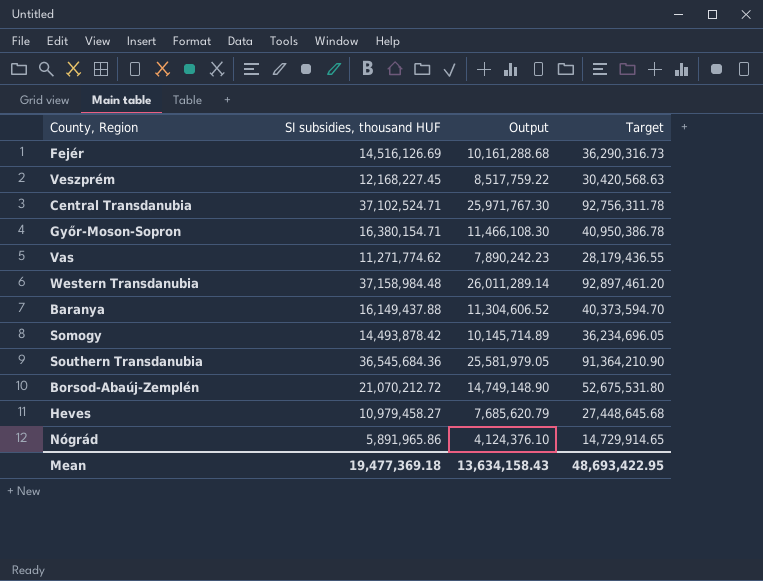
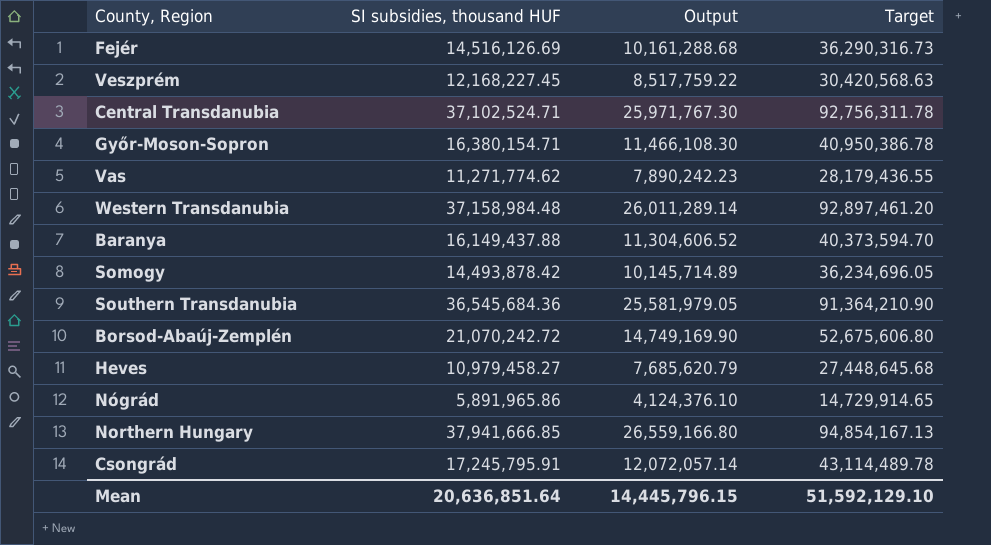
Borsod-Abaúj-Zemplén | SI subsidies, thousand HUF: 21,070,212.72 -> 21,070,242.72
Borsod-Abaúj-Zemplén | Output: 14,749,148.90 -> 14,749,169.90
Borsod-Abaúj-Zemplén | Target: 52,675,531.80 -> 52,675,606.80
row Northern Hungary: none -> 37,941,666.85 | 26,559,166.80 | 94,854,167.13
row Csongrád: none -> 17,245,795.91 | 12,072,057.14 | 43,114,489.78
Mean | SI subsidies, thousand HUF: 19,477,369.18 -> 20,636,851.64
Mean | Output: 13,634,158.43 -> 14,445,796.15
Mean | Target: 48,693,422.95 -> 51,592,129.10

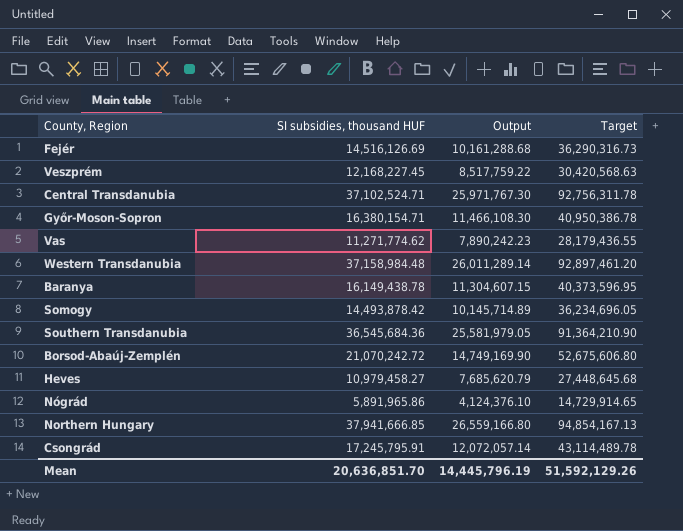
Baranya | SI subsidies, thousand HUF: 16,149,437.88 -> 16,149,438.78
Baranya | Output: 11,304,606.52 -> 11,304,607.15
Baranya | Target: 40,373,594.70 -> 40,373,596.95
Mean | SI subsidies, thousand HUF: 20,636,851.64 -> 20,636,851.70
Mean | Output: 14,445,796.15 -> 14,445,796.19
Mean | Target: 51,592,129.10 -> 51,592,129.26

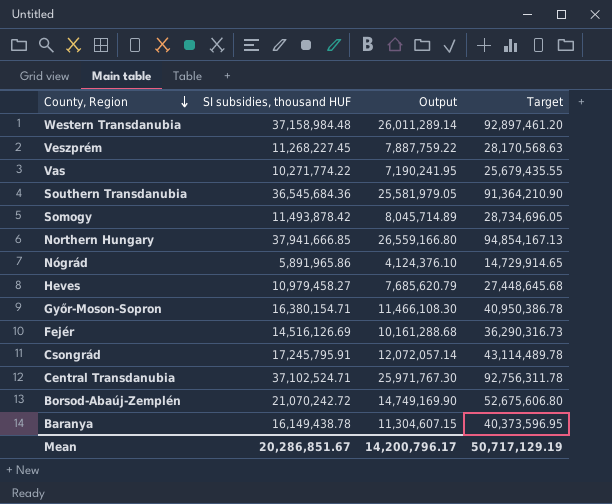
row order: none -> County, Region descending
Veszprém | SI subsidies, thousand HUF: 12,168,227.45 -> 11,268,227.45
Veszprém | Output: 8,517,759.22 -> 7,887,759.22
Veszprém | Target: 30,420,568.63 -> 28,170,568.63
Vas | SI subsidies, thousand HUF: 11,271,774.62 -> 10,271,774.22
Vas | Output: 7,890,242.23 -> 7,190,241.95
Vas | Target: 28,179,436.55 -> 25,679,435.55
Somogy | SI subsidies, thousand HUF: 14,493,878.42 -> 11,493,878.42
Somogy | Output: 10,145,714.89 -> 8,045,714.89
Somogy | Target: 36,234,696.05 -> 28,734,696.05
Mean | SI subsidies, thousand HUF: 20,636,851.70 -> 20,286,851.67
Mean | Output: 14,445,796.19 -> 14,200,796.17
Mean | Target: 51,592,129.26 -> 50,717,129.19

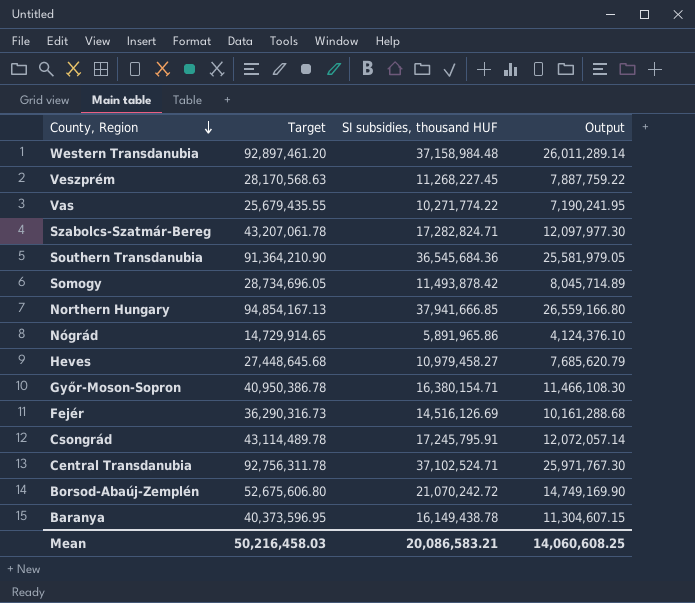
column Target | position: 4 -> 2
row Szabolcs-Szatmár-Bereg: none -> 43,207,061.78 | 17,282,824.71 | 12,097,977.30
Mean | Target: 50,717,129.19 -> 50,216,458.03
Mean | SI subsidies, thousand HUF: 20,286,851.67 -> 20,086,583.21
Mean | Output: 14,200,796.17 -> 14,060,608.25

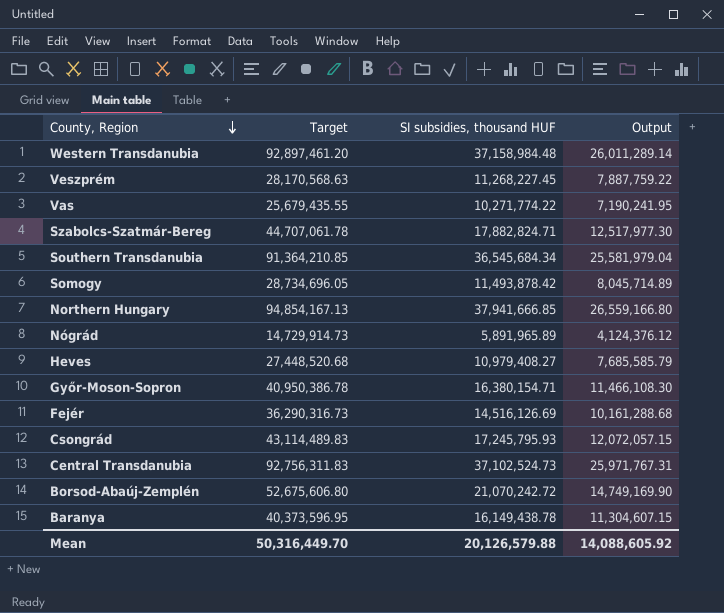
Szabolcs-Szatmár-Bereg | Target: 43,207,061.78 -> 44,707,061.78
Szabolcs-Szatmár-Bereg | SI subsidies, thousand HUF: 17,282,824.71 -> 17,882,824.71
Szabolcs-Szatmár-Bereg | Output: 12,097,977.30 -> 12,517,977.30
Southern Transdanubia | Target: 91,364,210.90 -> 91,364,210.85
Southern Transdanubia | SI subsidies, thousand HUF: 36,545,684.36 -> 36,545,684.34
Southern Transdanubia | Output: 25,581,979.05 -> 25,581,979.04
Nógrád | Target: 14,729,914.65 -> 14,729,914.73
Nógrád | SI subsidies, thousand HUF: 5,891,965.86 -> 5,891,965.89
Nógrád | Output: 4,124,376.10 -> 4,124,376.12
Heves | Target: 27,448,645.68 -> 27,448,520.68
Heves | SI subsidies, thousand HUF: 10,979,458.27 -> 10,979,408.27
Heves | Output: 7,685,620.79 -> 7,685,585.79
Csongrád | Target: 43,114,489.78 -> 43,114,489.83
Csongrád | SI subsidies, thousand HUF: 17,245,795.91 -> 17,245,795.93
Csongrád | Output: 12,072,057.14 -> 12,072,057.15
Central Transdanubia | Target: 92,756,311.78 -> 92,756,311.83
Central Transdanubia | SI subsidies, thousand HUF: 37,102,524.71 -> 37,102,524.73
Central Transdanubia | Output: 25,971,767.30 -> 25,971,767.31
Mean | Target: 50,216,458.03 -> 50,316,449.70
Mean | SI subsidies, thousand HUF: 20,086,583.21 -> 20,126,579.88
Mean | Output: 14,060,608.25 -> 14,088,605.92

